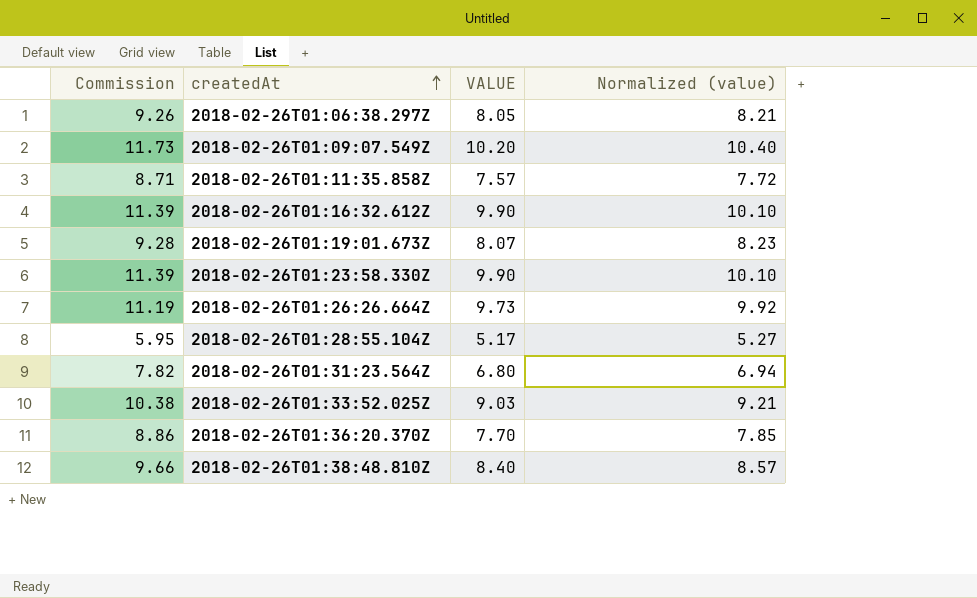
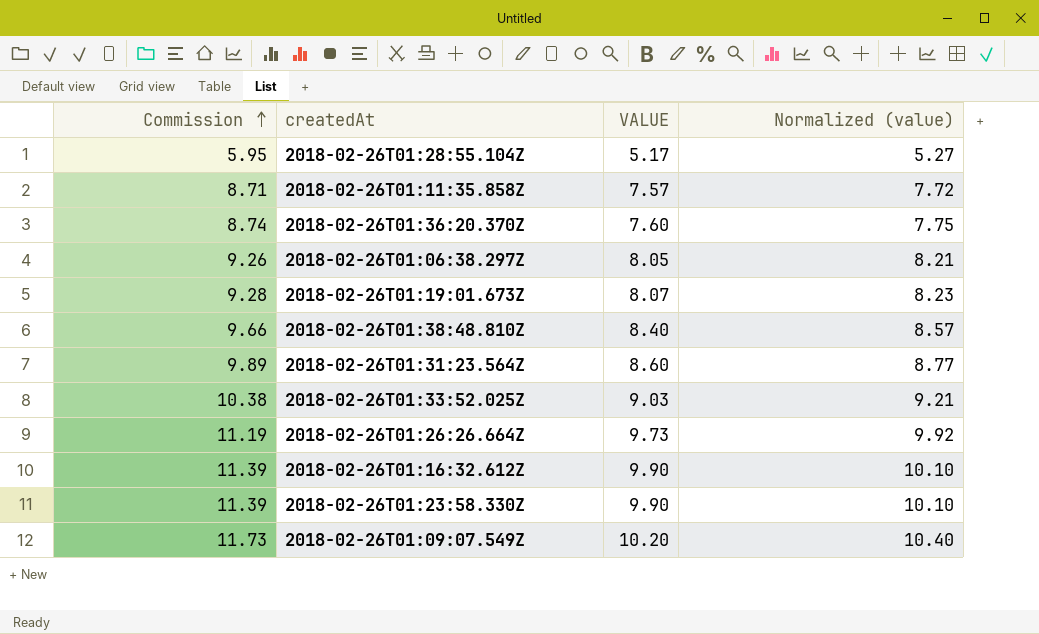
row order: createdAt ascending -> Commission ascending
2018-02-26T01:36:20.370Z | Commission: 8.86 -> 8.74
2018-02-26T01:36:20.370Z | VALUE: 7.70 -> 7.60
2018-02-26T01:36:20.370Z | Normalized (value): 7.85 -> 7.75
2018-02-26T01:31:23.564Z | Commission: 7.82 -> 9.89
2018-02-26T01:31:23.564Z | VALUE: 6.80 -> 8.60
2018-02-26T01:31:23.564Z | Normalized (value): 6.94 -> 8.77

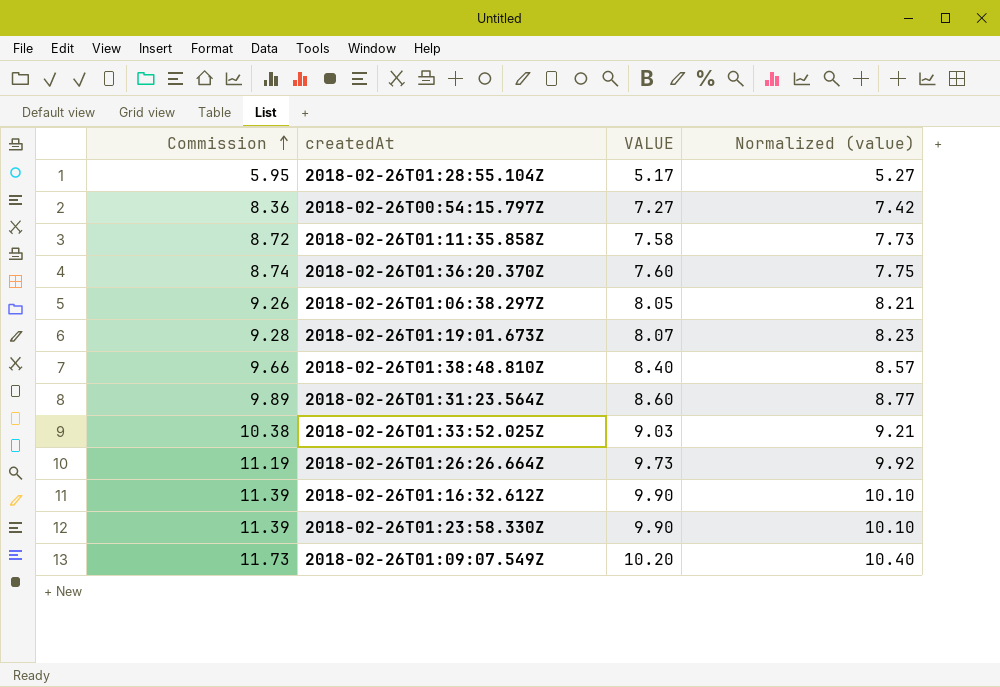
row 2018-02-26T00:54:15.797Z: none -> 8.36 | 7.27 | 7.42
2018-02-26T01:11:35.858Z | Commission: 8.71 -> 8.72
2018-02-26T01:11:35.858Z | VALUE: 7.57 -> 7.58
2018-02-26T01:11:35.858Z | Normalized (value): 7.72 -> 7.73

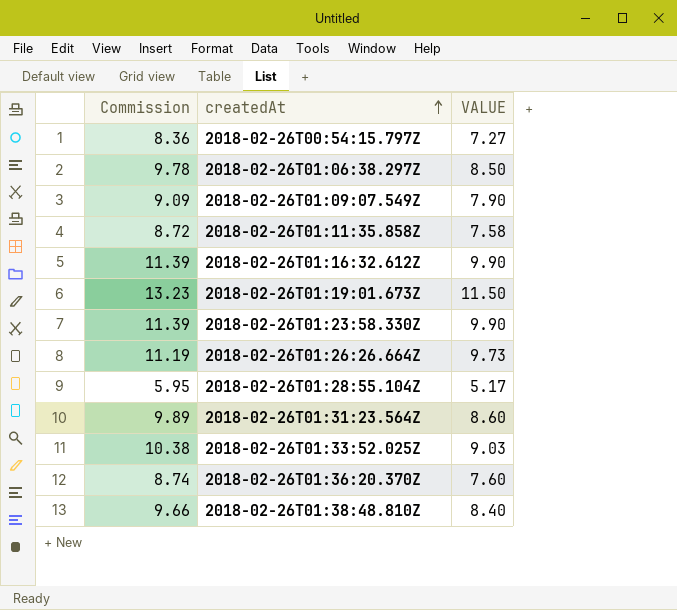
row order: Commission ascending -> createdAt ascending
column Normalized (value) | formula: [VALUE] * 1.02 -> none
2018-02-26T01:06:38.297Z | Commission: 9.26 -> 9.78
2018-02-26T01:06:38.297Z | VALUE: 8.05 -> 8.50
2018-02-26T01:09:07.549Z | Commission: 11.73 -> 9.09
2018-02-26T01:09:07.549Z | VALUE: 10.20 -> 7.90
2018-02-26T01:19:01.673Z | Commission: 9.28 -> 13.23
2018-02-26T01:19:01.673Z | VALUE: 8.07 -> 11.50

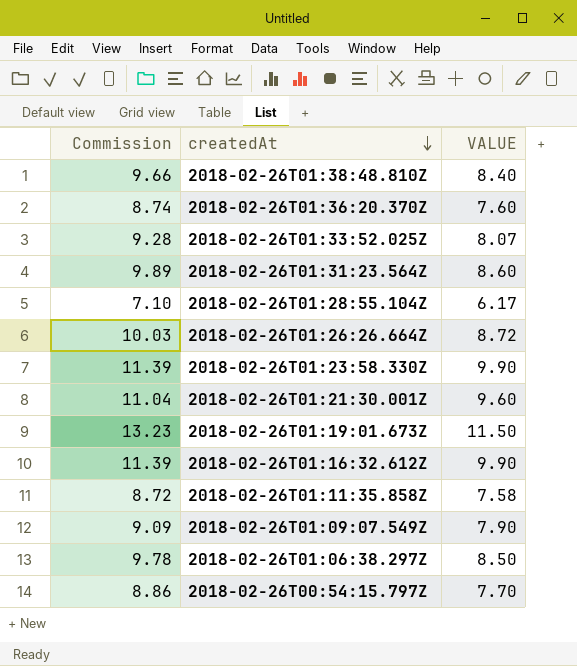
row order: createdAt ascending -> createdAt descending
2018-02-26T01:33:52.025Z | Commission: 10.38 -> 9.28
2018-02-26T01:33:52.025Z | VALUE: 9.03 -> 8.07
2018-02-26T01:28:55.104Z | Commission: 5.95 -> 7.10
2018-02-26T01:28:55.104Z | VALUE: 5.17 -> 6.17
2018-02-26T01:26:26.664Z | Commission: 11.19 -> 10.03
2018-02-26T01:26:26.664Z | VALUE: 9.73 -> 8.72
row 2018-02-26T01:21:30.001Z: none -> 11.04 | 9.60
2018-02-26T00:54:15.797Z | Commission: 8.36 -> 8.86
2018-02-26T00:54:15.797Z | VALUE: 7.27 -> 7.70

